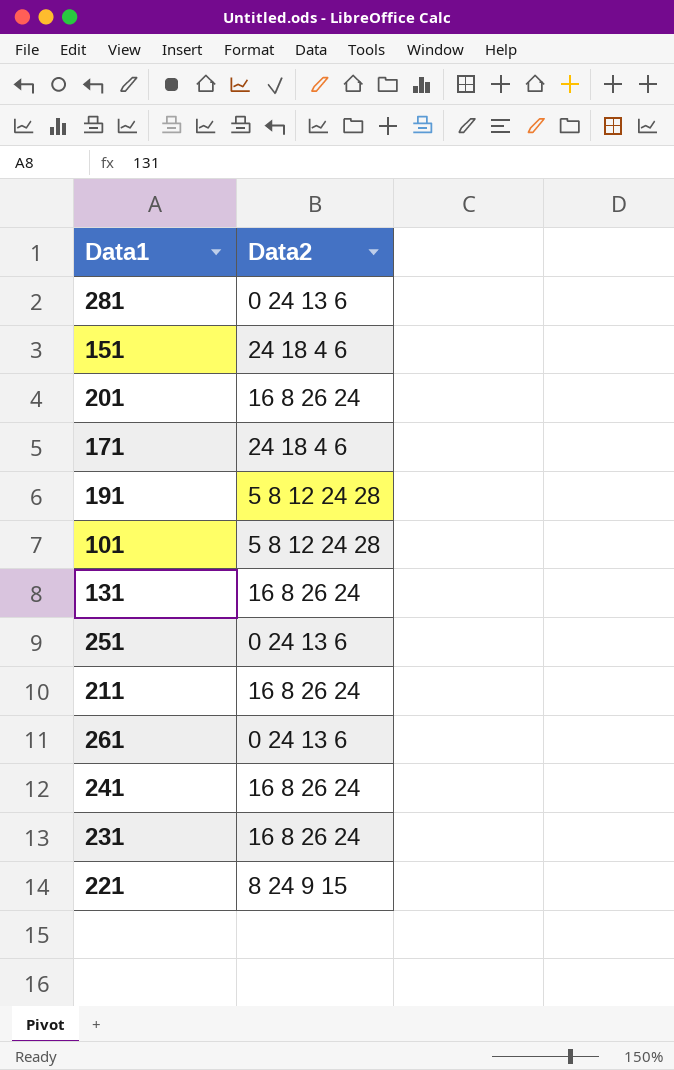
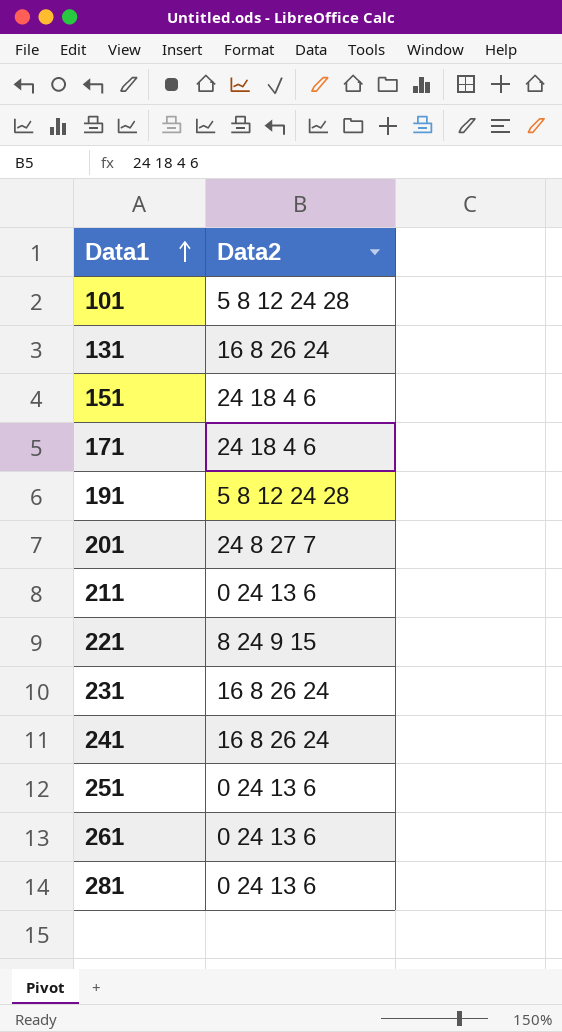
row order: none -> Data1 ascending
201 | Data2: 16 8 26 24 -> 24 8 27 7
211 | Data2: 16 8 26 24 -> 0 24 13 6

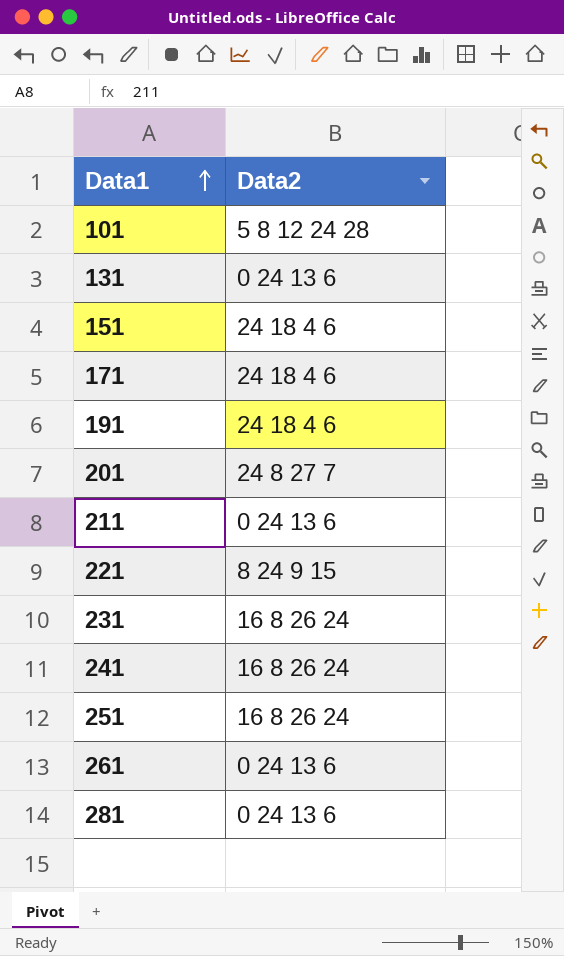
131 | Data2: 16 8 26 24 -> 0 24 13 6
191 | Data2: 5 8 12 24 28 -> 24 18 4 6
251 | Data2: 0 24 13 6 -> 16 8 26 24

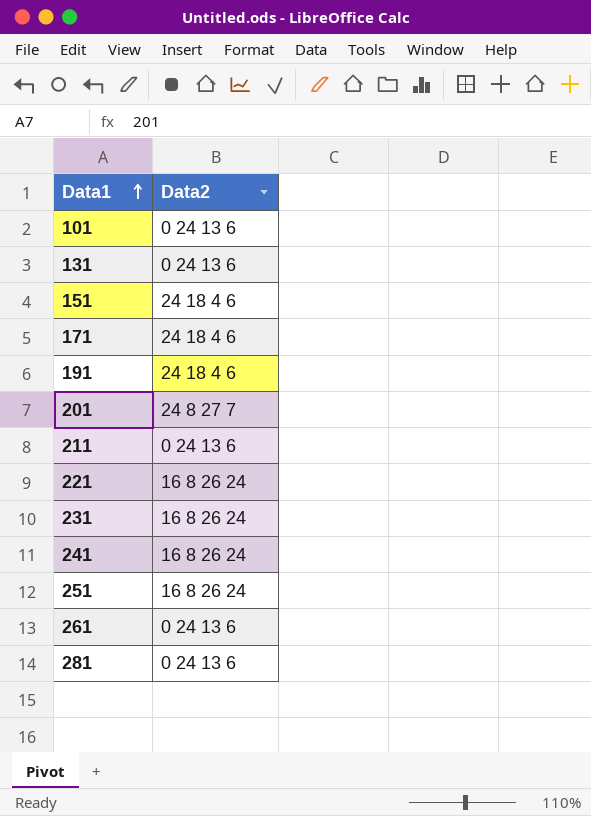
101 | Data2: 5 8 12 24 28 -> 0 24 13 6
221 | Data2: 8 24 9 15 -> 16 8 26 24

